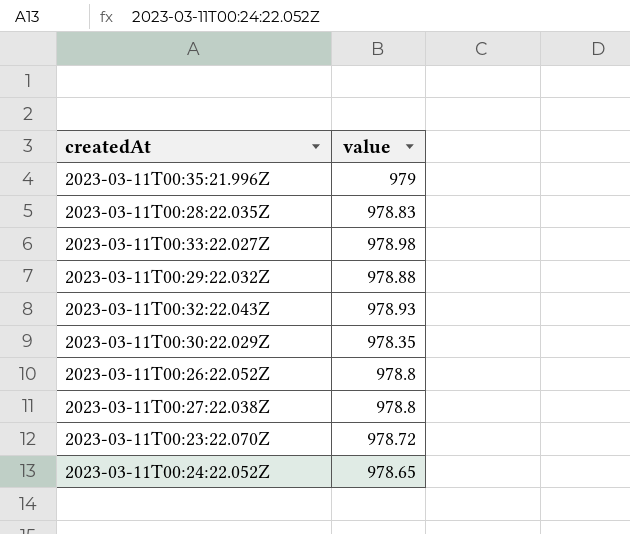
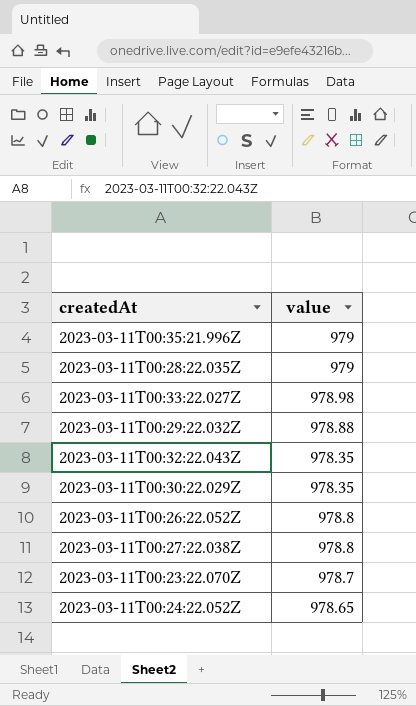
2023-03-11T00:28:22.035Z | value: 978.83 -> 979
2023-03-11T00:32:22.043Z | value: 978.93 -> 978.35
2023-03-11T00:23:22.070Z | value: 978.72 -> 978.7

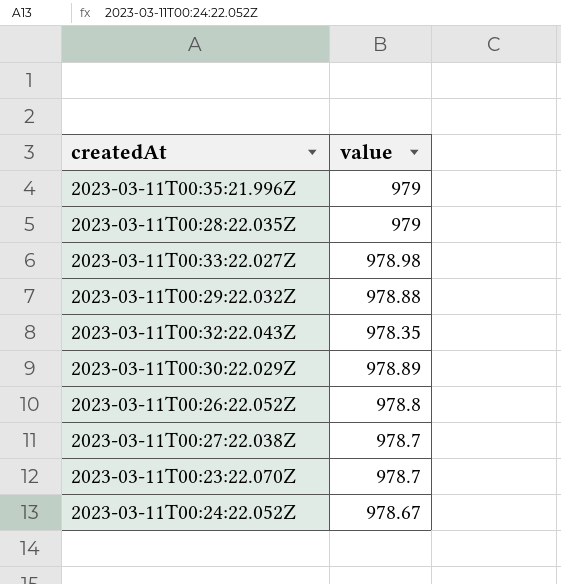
2023-03-11T00:30:22.029Z | value: 978.35 -> 978.89
2023-03-11T00:27:22.038Z | value: 978.8 -> 978.7
2023-03-11T00:24:22.052Z | value: 978.65 -> 978.67

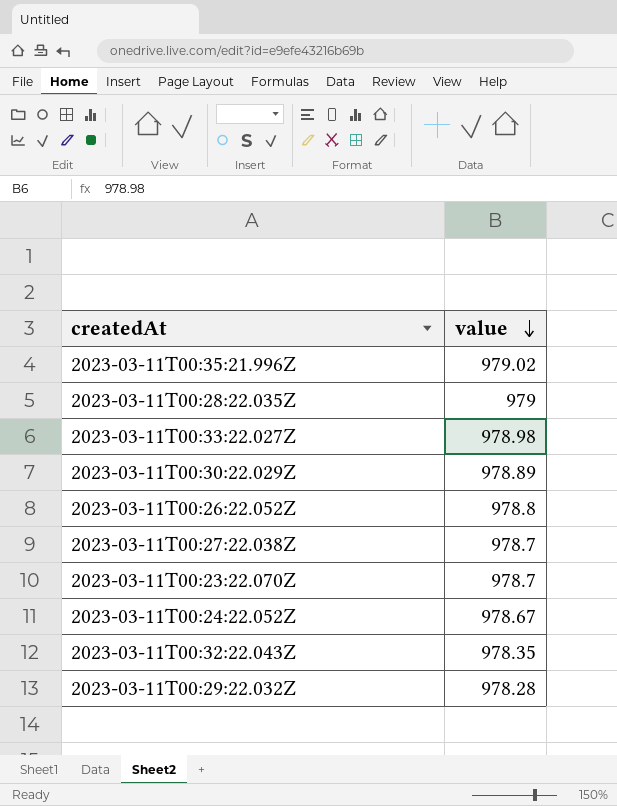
row order: none -> value descending
2023-03-11T00:35:21.996Z | value: 979 -> 979.02
2023-03-11T00:29:22.032Z | value: 978.88 -> 978.28

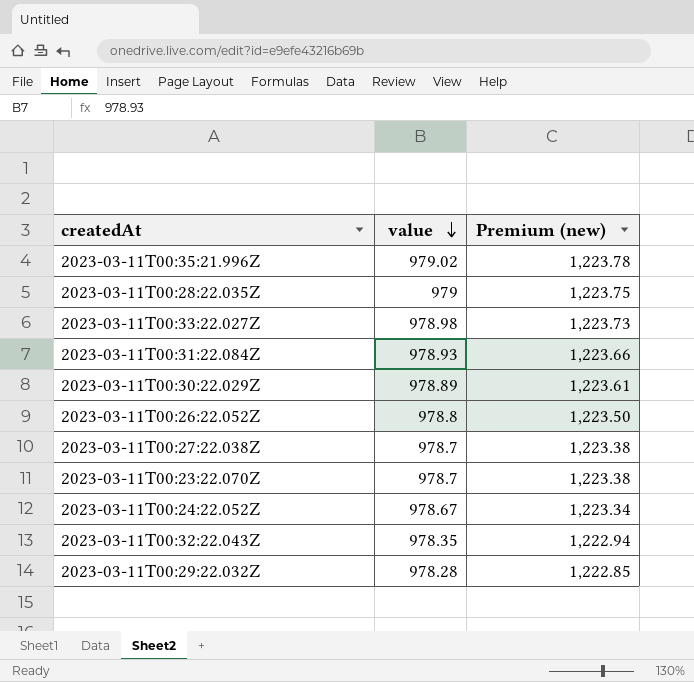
column Premium (new) | formula: none -> [value] * 1.25
row 2023-03-11T00:31:22.084Z: none -> 978.93 | 1,223.66

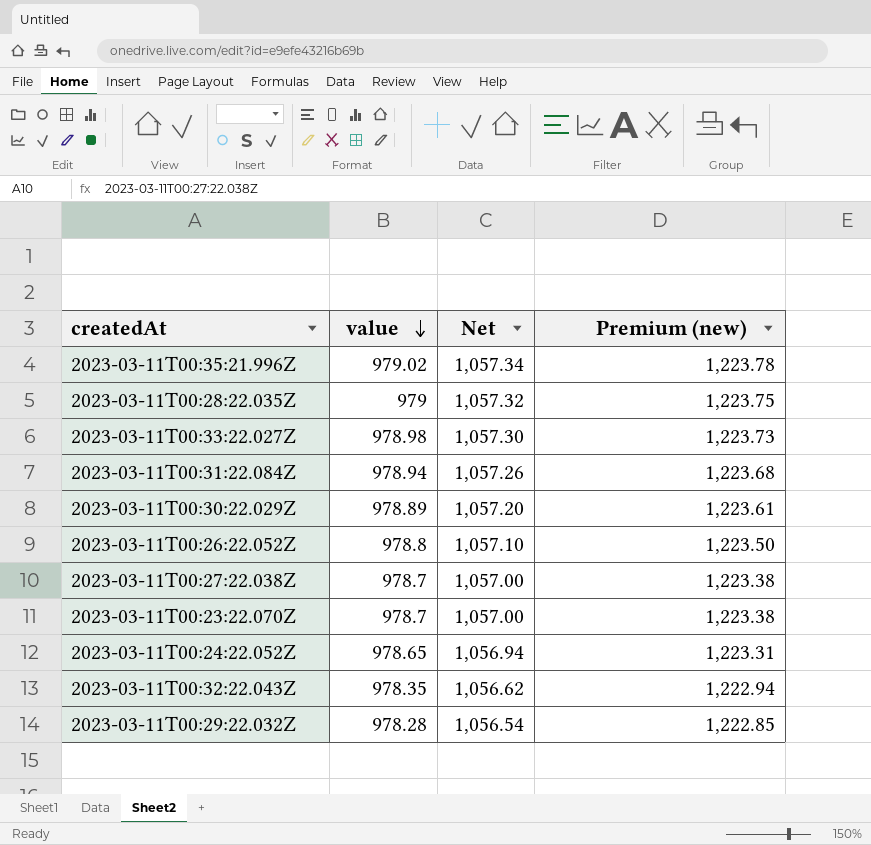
column Net | formula: none -> [value] * 1.08
2023-03-11T00:31:22.084Z | value: 978.93 -> 978.94
2023-03-11T00:31:22.084Z | Premium (new): 1,223.66 -> 1,223.68
2023-03-11T00:24:22.052Z | value: 978.67 -> 978.65
2023-03-11T00:24:22.052Z | Premium (new): 1,223.34 -> 1,223.31

